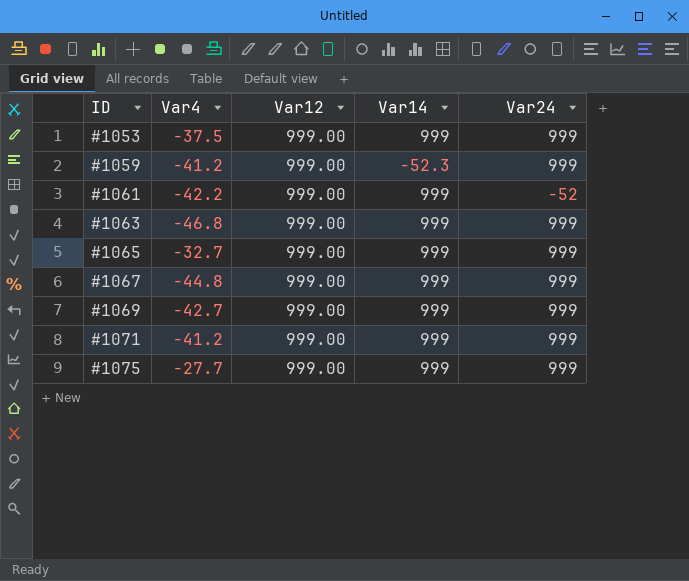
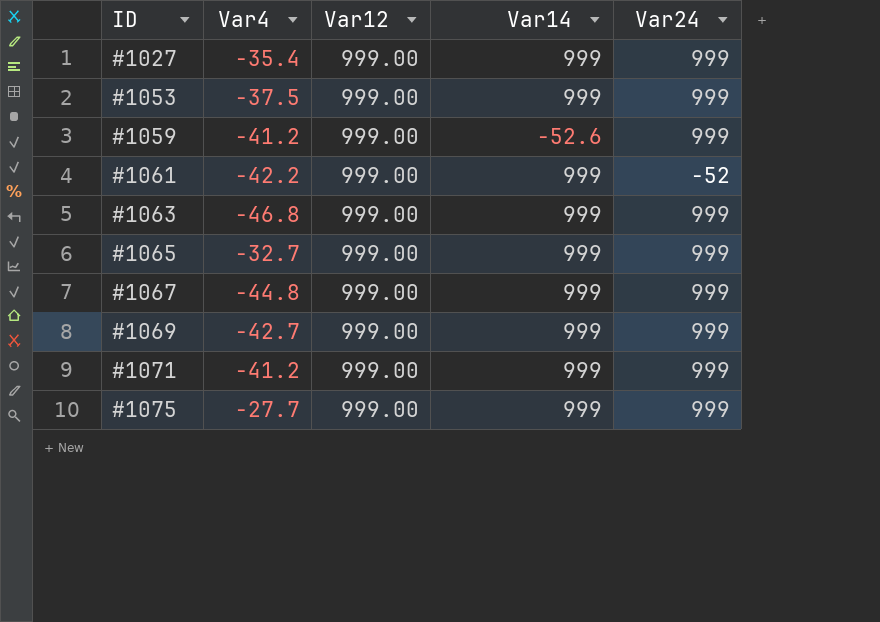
row #1027: none -> -35.4 | 999.00 | 999 | 999
#1059 | Var14: -52.3 -> -52.6

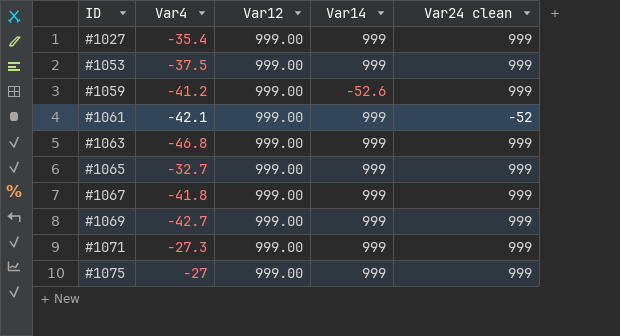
column name: Var24 -> Var24 clean
#1061 | Var4: -42.2 -> -42.1
#1067 | Var4: -44.8 -> -41.8
#1071 | Var4: -41.2 -> -27.3
#1075 | Var4: -27.7 -> -27

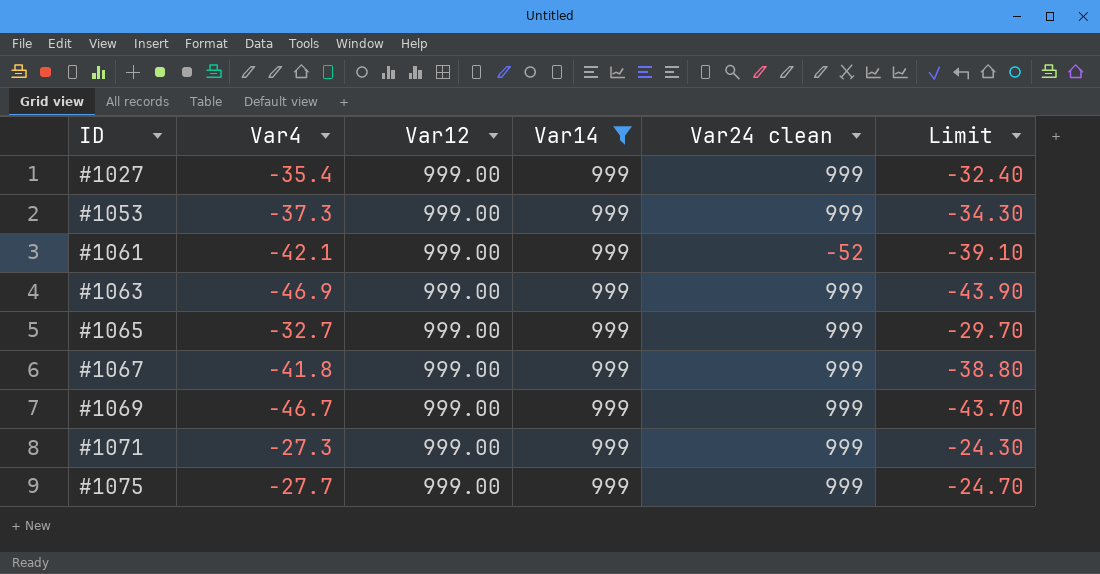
filter: none -> Var14 = 999
column Limit | formula: none -> [Var4] + 3
#1053 | Var4: -37.5 -> -37.3
#1063 | Var4: -46.8 -> -46.9
#1069 | Var4: -42.7 -> -46.7
#1075 | Var4: -27 -> -27.7

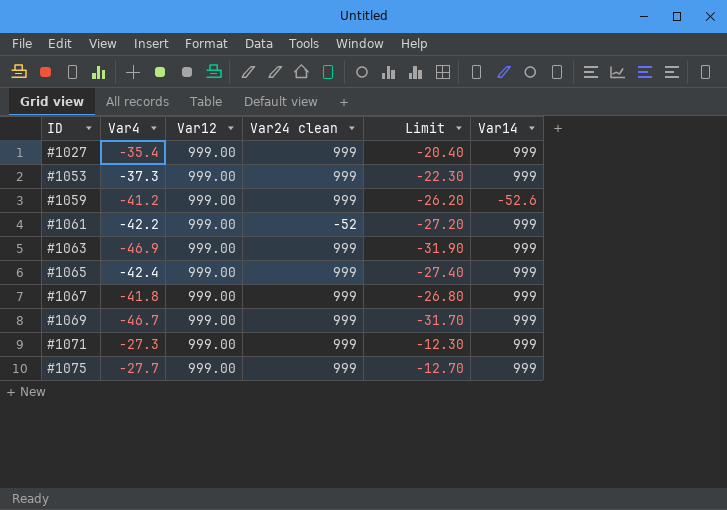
filter: Var14 = 999 -> none
column Limit | formula: [Var4] + 3 -> [Var4] + 15
column Var14 | position: 4 -> 6
#1061 | Var4: -42.1 -> -42.2
#1065 | Var4: -32.7 -> -42.4

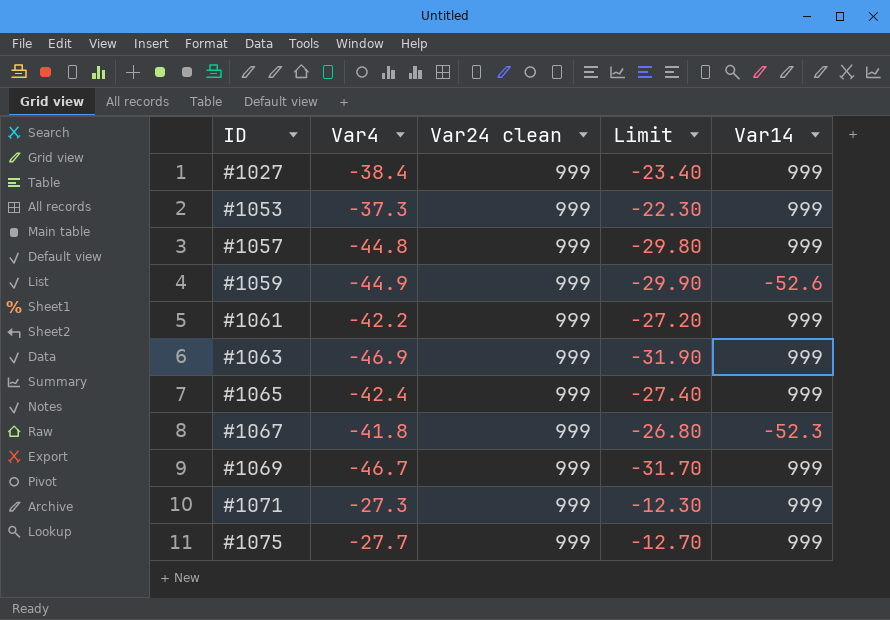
column Var12 | position: 3 -> none
#1027 | Var4: -35.4 -> -38.4
#1027 | Limit: -20.40 -> -23.40
row #1057: none -> -44.8 | 999 | -29.80 | 999
#1059 | Var4: -41.2 -> -44.9
#1059 | Limit: -26.20 -> -29.90
#1061 | Var24 clean: -52 -> 999
#1067 | Var14: 999 -> -52.3

